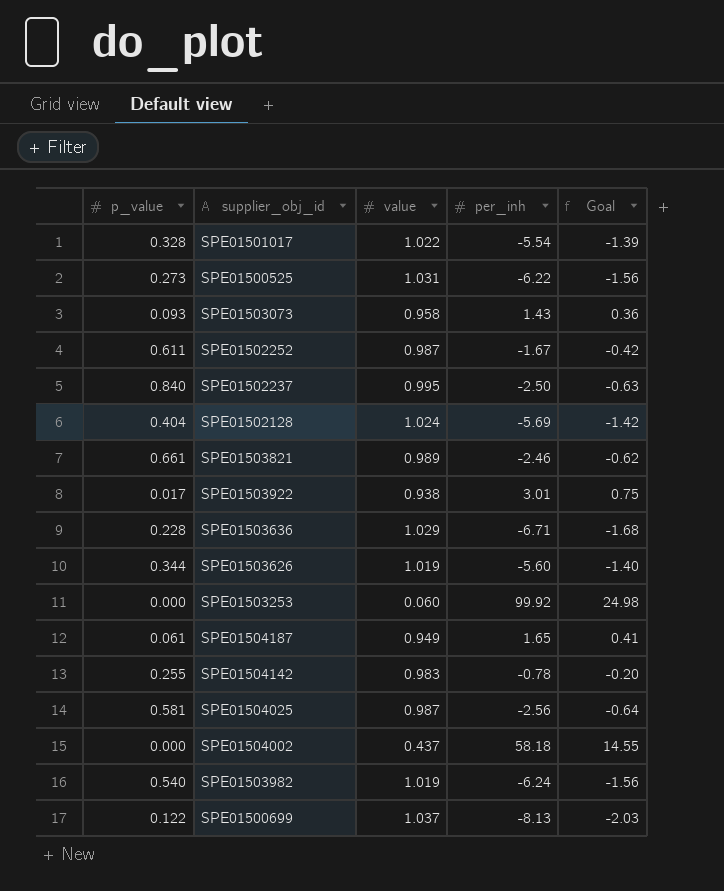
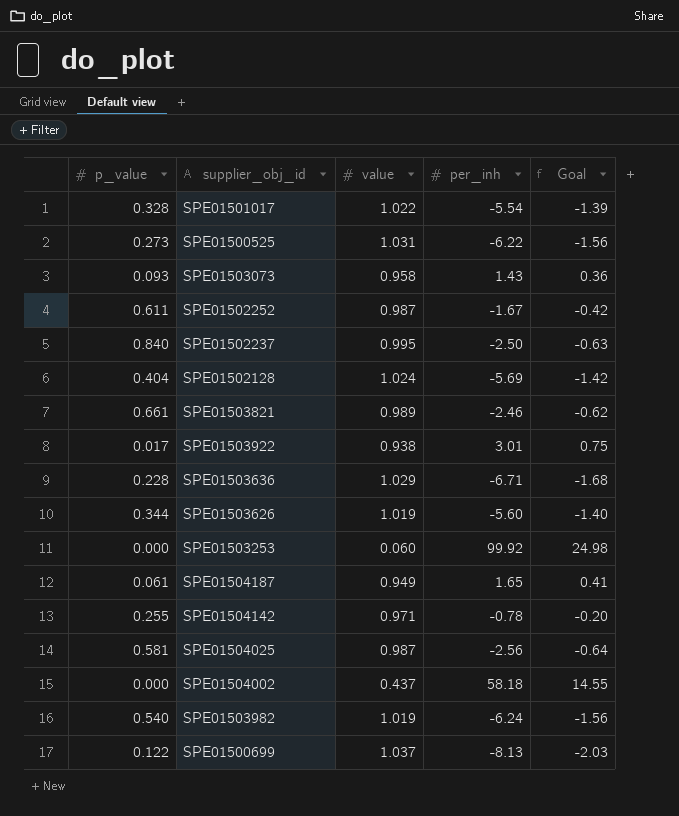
SPE01504142 | value: 0.983 -> 0.971

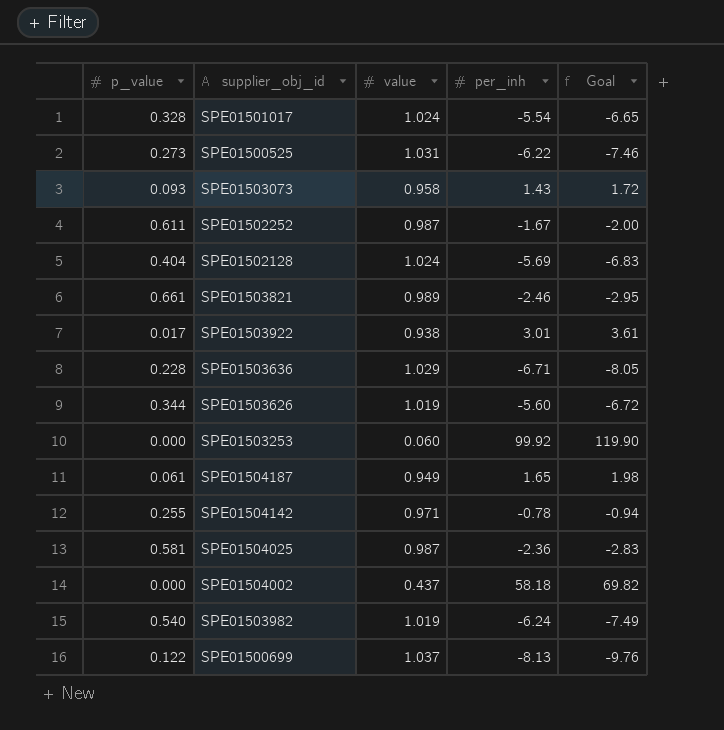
column Goal | formula: [per_inh] * 0.25 -> [per_inh] * 1.2
row SPE01502237: 0.840 | 0.995 | -2.50 | -0.63 -> none
SPE01501017 | value: 1.022 -> 1.024
SPE01504025 | per_inh: -2.56 -> -2.36

